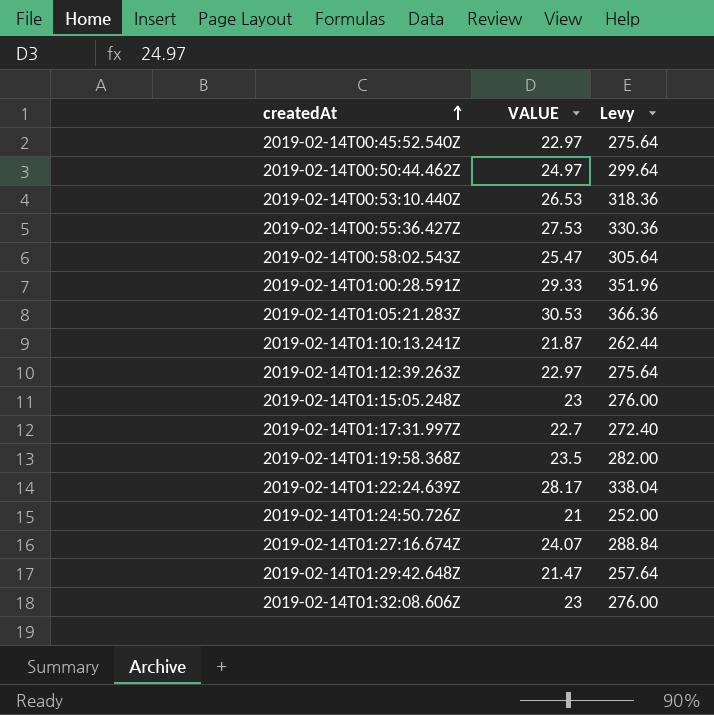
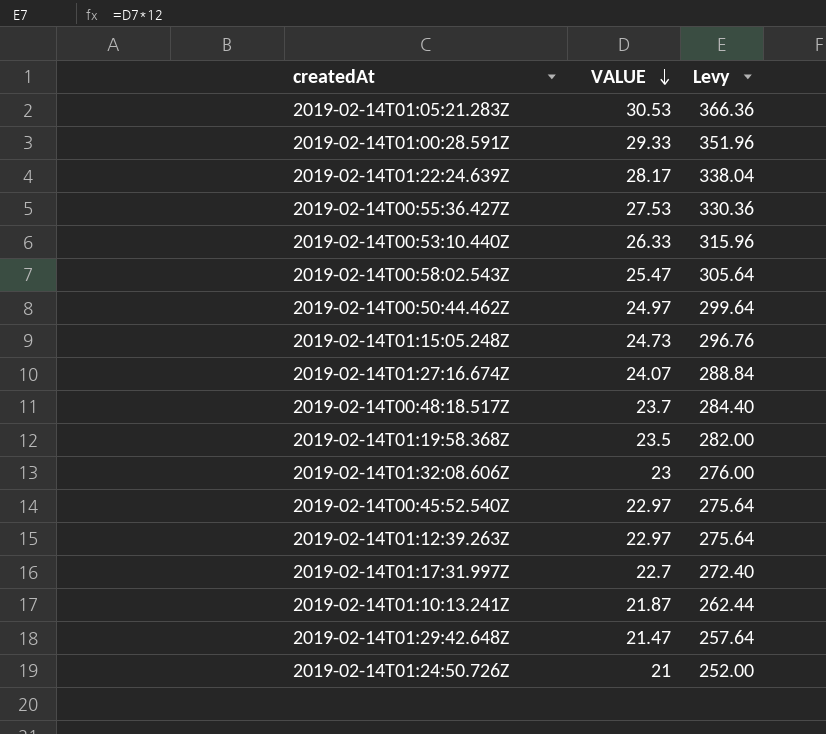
row order: createdAt ascending -> VALUE descending
2019-02-14T00:53:10.440Z | VALUE: 26.53 -> 26.33
2019-02-14T00:53:10.440Z | Levy: 318.36 -> 315.96
2019-02-14T01:15:05.248Z | VALUE: 23 -> 24.73
2019-02-14T01:15:05.248Z | Levy: 276.00 -> 296.76
row 2019-02-14T00:48:18.517Z: none -> 23.7 | 284.40

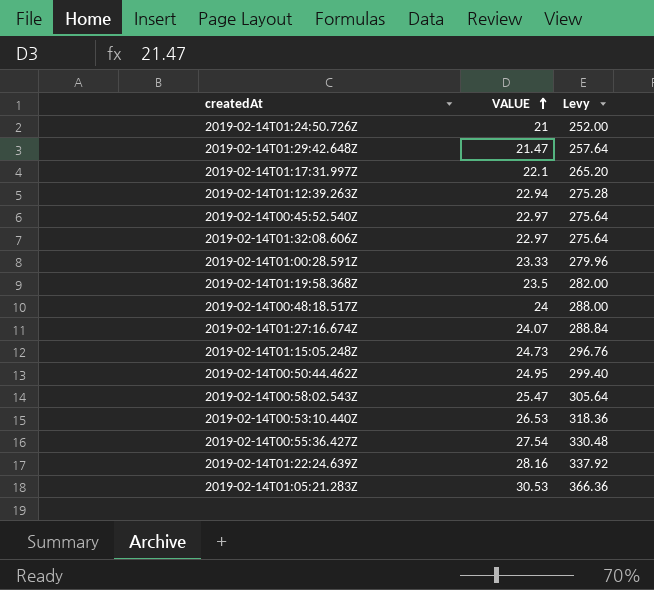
row order: VALUE descending -> VALUE ascending
row 2019-02-14T01:10:13.241Z: 21.87 | 262.44 -> none
2019-02-14T01:17:31.997Z | VALUE: 22.7 -> 22.1
2019-02-14T01:17:31.997Z | Levy: 272.40 -> 265.20
2019-02-14T01:12:39.263Z | VALUE: 22.97 -> 22.94
2019-02-14T01:12:39.263Z | Levy: 275.64 -> 275.28
2019-02-14T01:32:08.606Z | VALUE: 23 -> 22.97
2019-02-14T01:32:08.606Z | Levy: 276.00 -> 275.64
2019-02-14T01:00:28.591Z | VALUE: 29.33 -> 23.33
2019-02-14T01:00:28.591Z | Levy: 351.96 -> 279.96
2019-02-14T00:48:18.517Z | VALUE: 23.7 -> 24
2019-02-14T00:48:18.517Z | Levy: 284.40 -> 288.00
2019-02-14T00:50:44.462Z | VALUE: 24.97 -> 24.95
2019-02-14T00:50:44.462Z | Levy: 299.64 -> 299.40
2019-02-14T00:53:10.440Z | VALUE: 26.33 -> 26.53
2019-02-14T00:53:10.440Z | Levy: 315.96 -> 318.36
2019-02-14T00:55:36.427Z | VALUE: 27.53 -> 27.54
2019-02-14T00:55:36.427Z | Levy: 330.36 -> 330.48
2019-02-14T01:22:24.639Z | VALUE: 28.17 -> 28.16
2019-02-14T01:22:24.639Z | Levy: 338.04 -> 337.92

